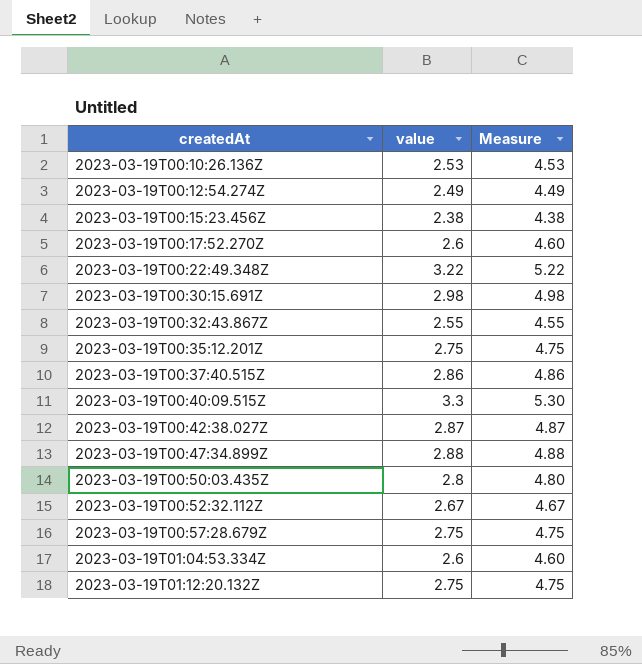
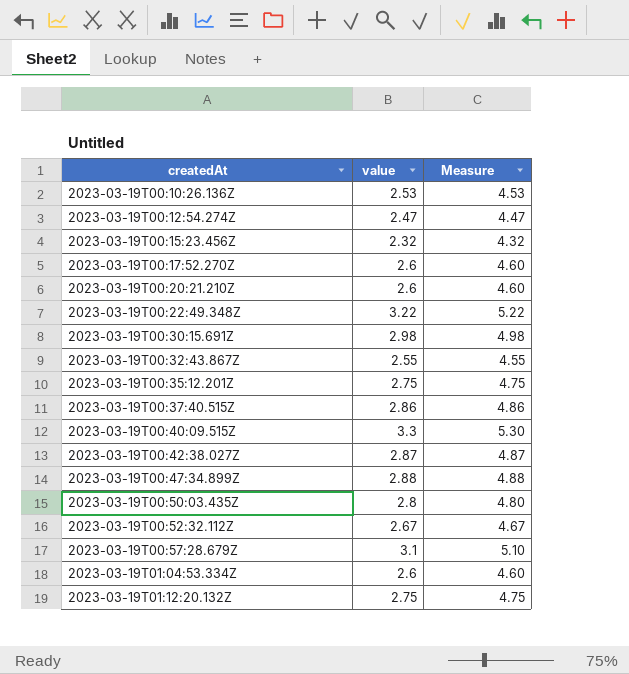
2023-03-19T00:12:54.274Z | value: 2.49 -> 2.47
2023-03-19T00:12:54.274Z | Measure: 4.49 -> 4.47
2023-03-19T00:15:23.456Z | value: 2.38 -> 2.32
2023-03-19T00:15:23.456Z | Measure: 4.38 -> 4.32
row 2023-03-19T00:20:21.210Z: none -> 2.6 | 4.60
2023-03-19T00:57:28.679Z | value: 2.75 -> 3.1
2023-03-19T00:57:28.679Z | Measure: 4.75 -> 5.10

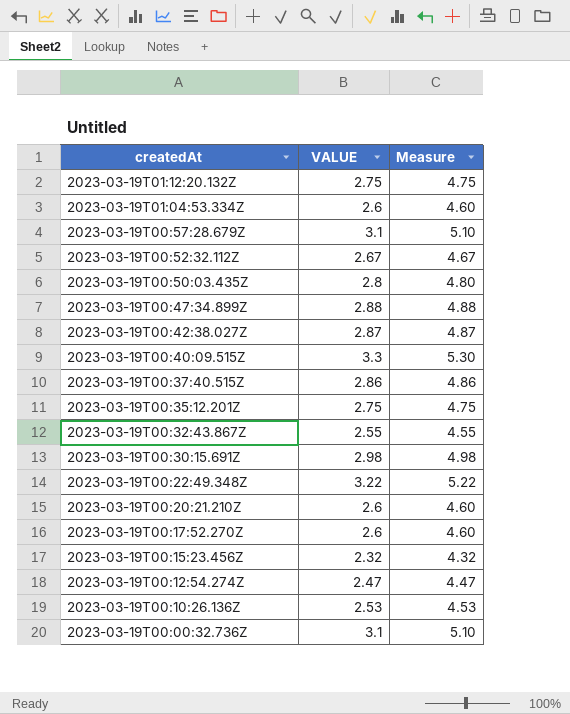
row order: createdAt ascending -> createdAt descending
column name: value -> VALUE
row 2023-03-19T00:00:32.736Z: none -> 3.1 | 5.10

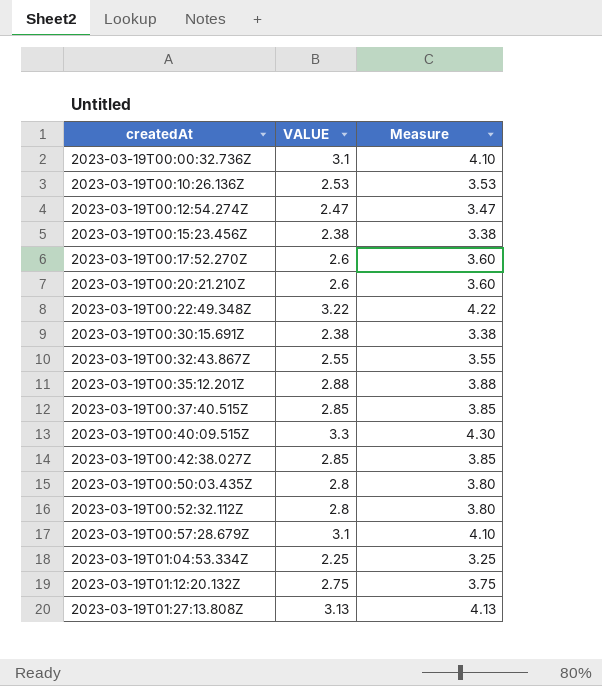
row order: createdAt descending -> createdAt ascending
column Measure | formula: [VALUE] + 2 -> [VALUE] + 1
row 2023-03-19T00:47:34.899Z: 2.88 | 4.88 -> none
2023-03-19T00:15:23.456Z | VALUE: 2.32 -> 2.38
2023-03-19T00:30:15.691Z | VALUE: 2.98 -> 2.38
2023-03-19T00:35:12.201Z | VALUE: 2.75 -> 2.88
2023-03-19T00:37:40.515Z | VALUE: 2.86 -> 2.85
2023-03-19T00:42:38.027Z | VALUE: 2.87 -> 2.85
2023-03-19T00:52:32.112Z | VALUE: 2.67 -> 2.8
2023-03-19T01:04:53.334Z | VALUE: 2.6 -> 2.25
row 2023-03-19T01:27:13.808Z: none -> 3.13 | 4.13

